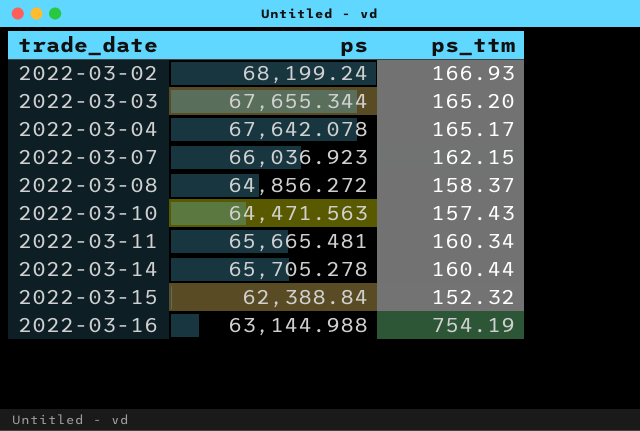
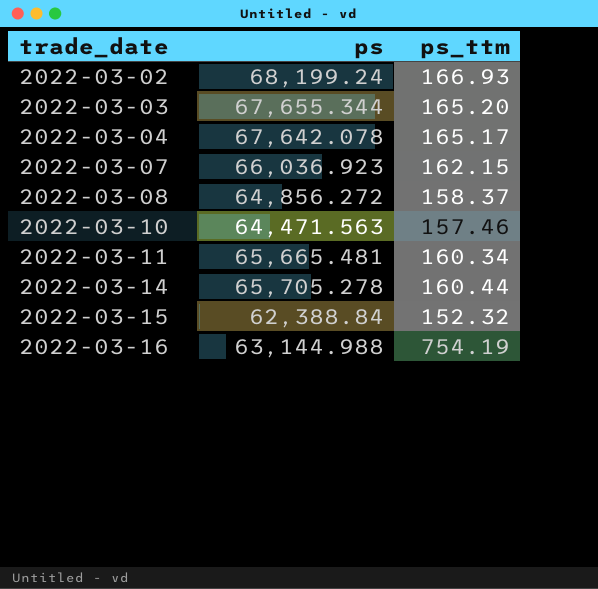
2022-03-10 | ps_ttm: 157.43 -> 157.46

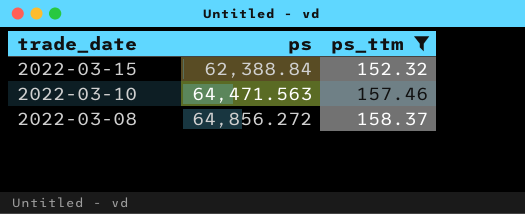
filter: none -> ps_ttm <= 158.37
row order: trade_date ascending -> trade_date descending

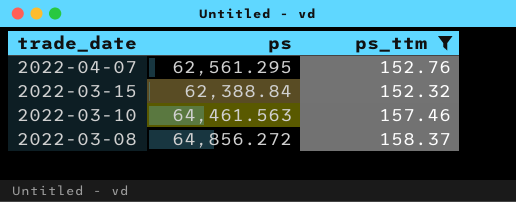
row 2022-04-07: none -> 62,561.295 | 152.76
2022-03-10 | ps: 64,471.563 -> 64,461.563

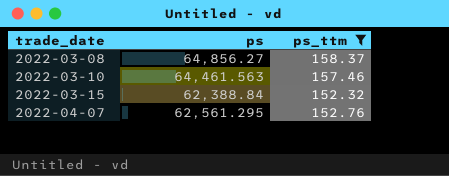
row order: trade_date descending -> trade_date ascending
2022-03-08 | ps: 64,856.272 -> 64,856.27

